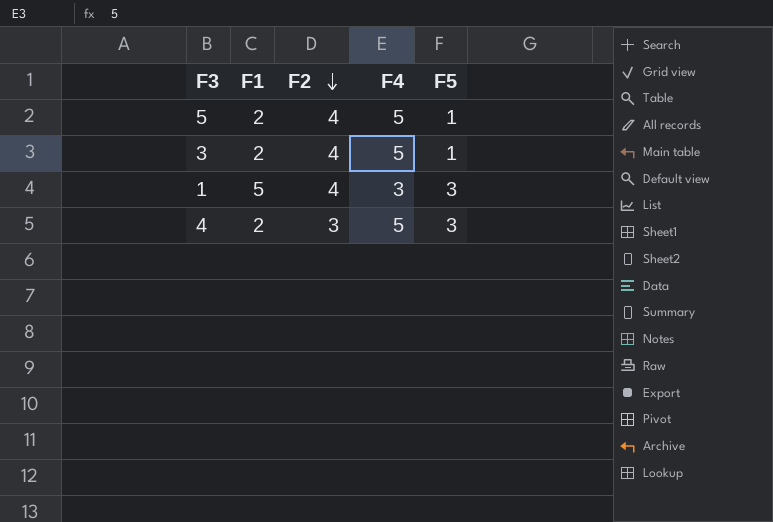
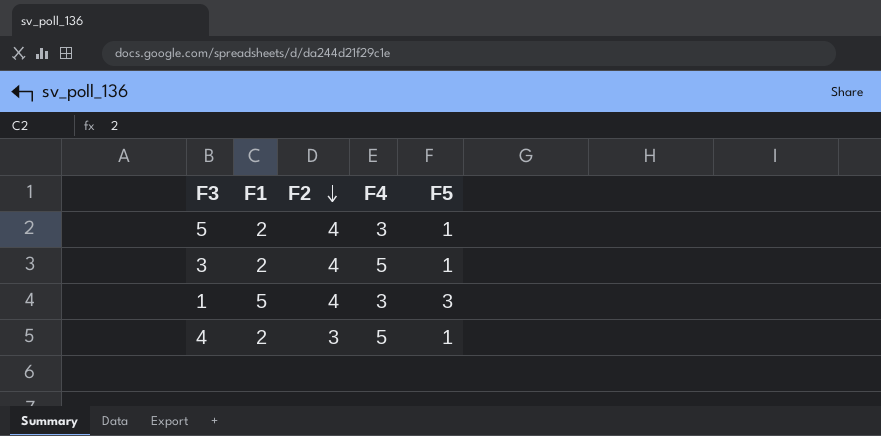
5 | F4: 5 -> 3
4 | F5: 3 -> 1

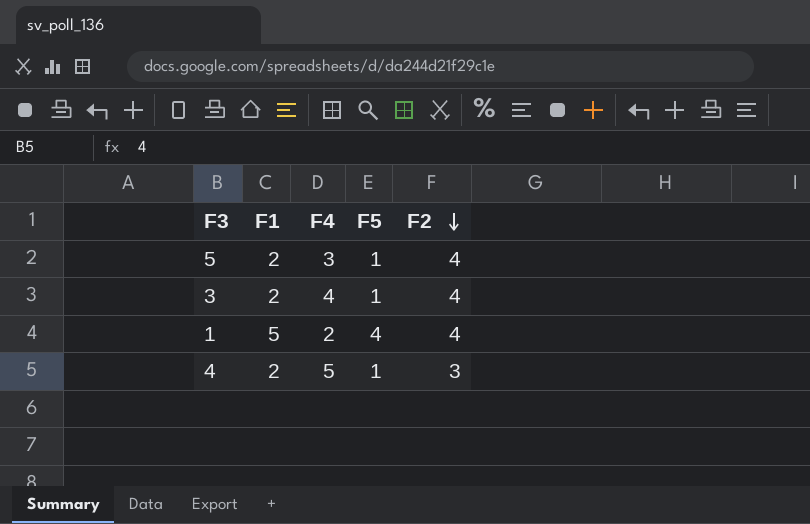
column F2 | position: 3 -> 5
3 | F4: 5 -> 4
1 | F4: 3 -> 2
1 | F5: 3 -> 4

